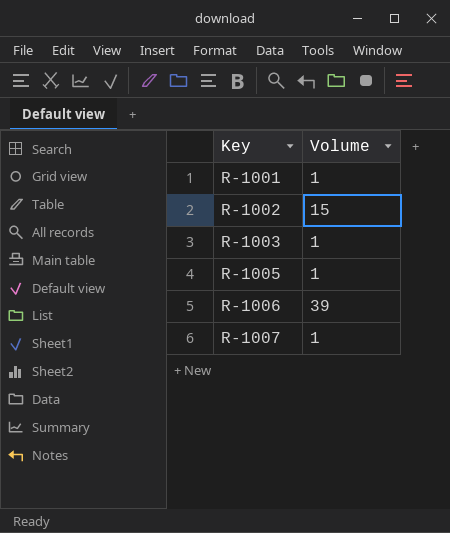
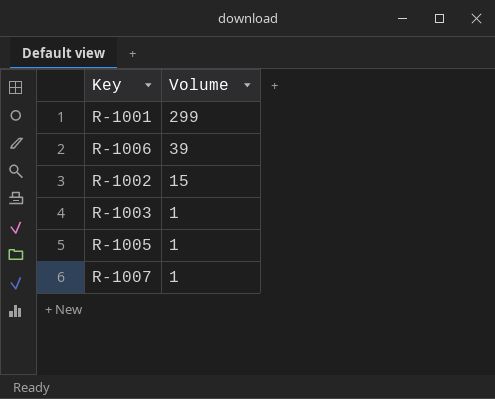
row order: Key ascending -> Volume descending
R-1001 | Volume: 1 -> 299

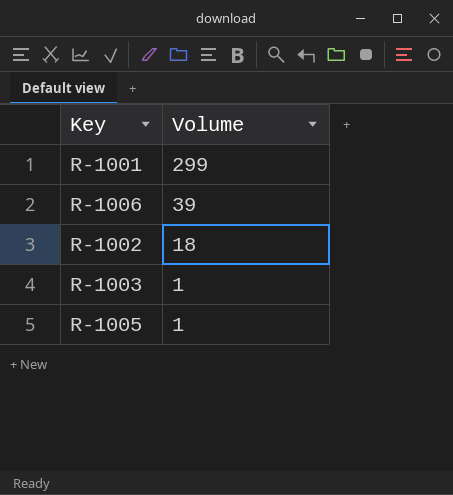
row R-1007: 1 -> none
R-1002 | Volume: 15 -> 18

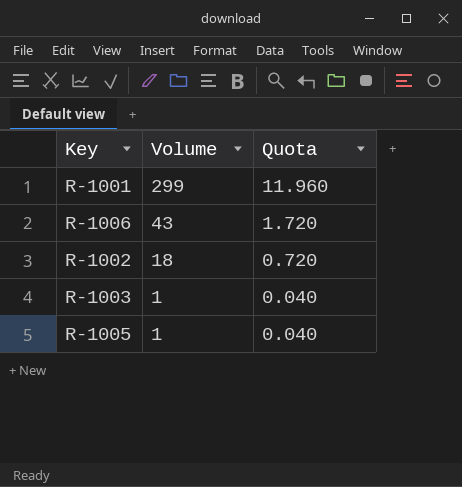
column Quota | formula: none -> [Volume] * 0.04
R-1006 | Volume: 39 -> 43

